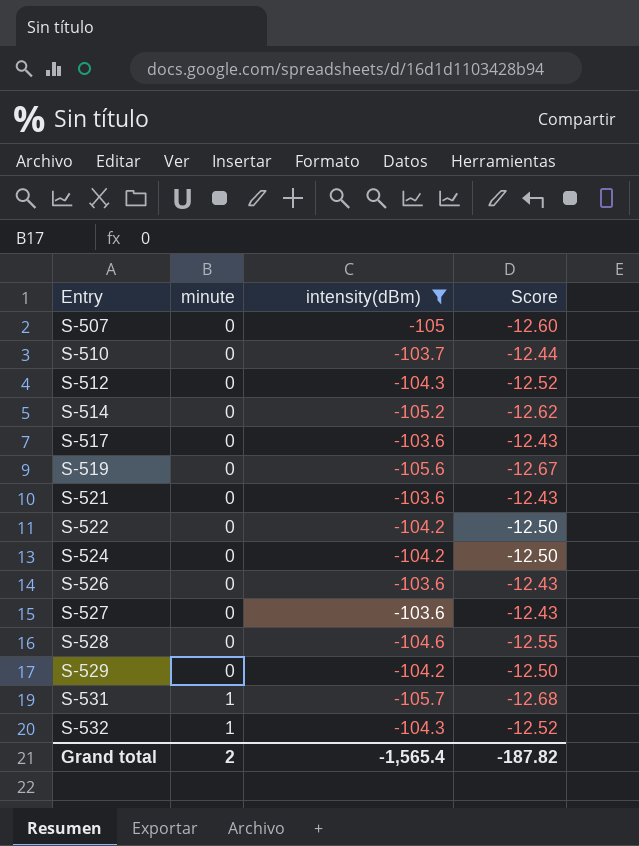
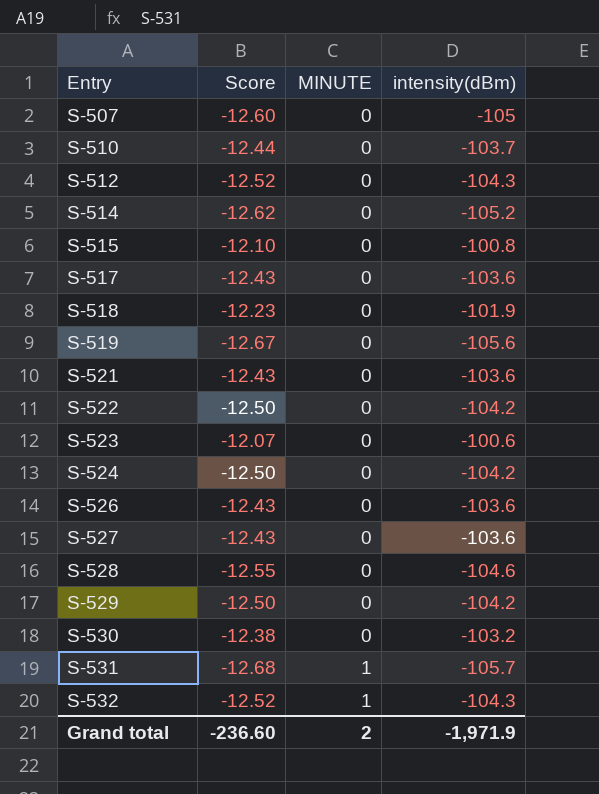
filter: intensity(dBm) <= -103.6 -> none
column Score | position: 4 -> 2
column name: minute -> MINUTE
Grand total | Score: -187.82 -> -236.60
Grand total | intensity(dBm): -1,565.4 -> -1,971.9

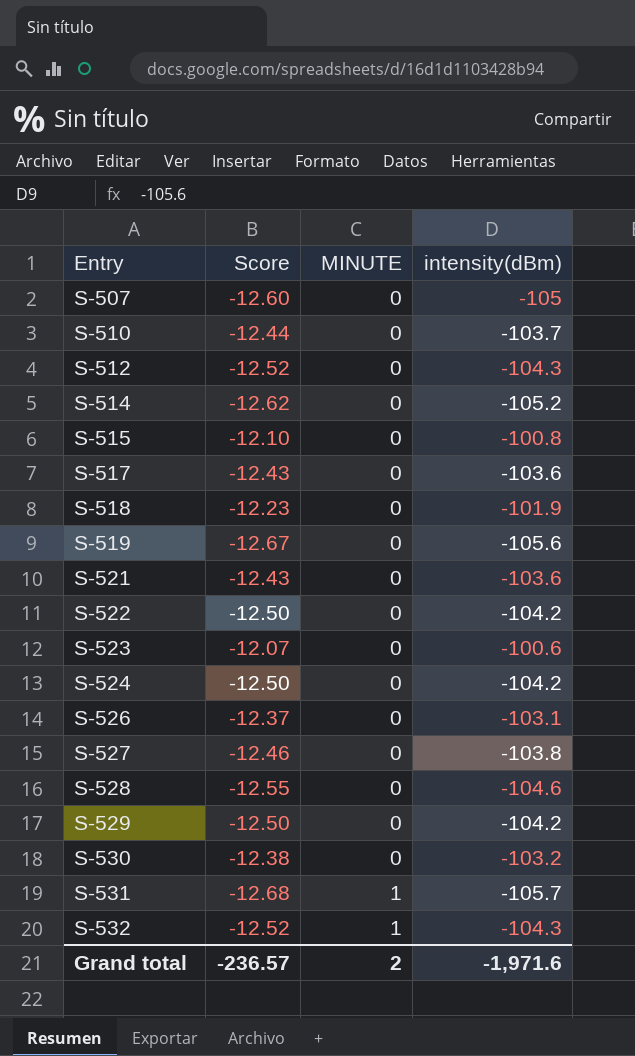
S-526 | Score: -12.43 -> -12.37
S-526 | intensity(dBm): -103.6 -> -103.1
S-527 | Score: -12.43 -> -12.46
S-527 | intensity(dBm): -103.6 -> -103.8
Grand total | Score: -236.60 -> -236.57
Grand total | intensity(dBm): -1,971.9 -> -1,971.6

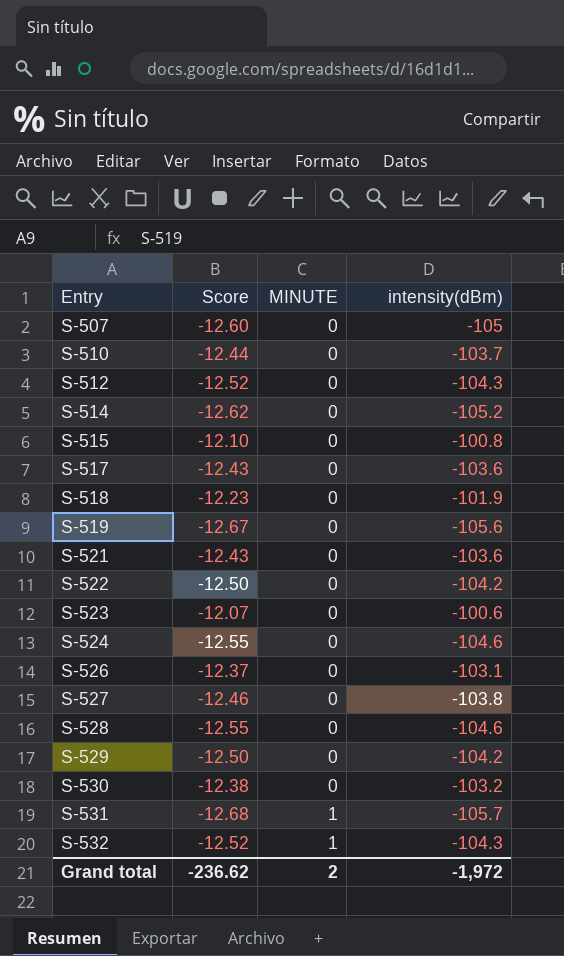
S-524 | Score: -12.50 -> -12.55
S-524 | intensity(dBm): -104.2 -> -104.6
Grand total | Score: -236.57 -> -236.62
Grand total | intensity(dBm): -1,971.6 -> -1,972

